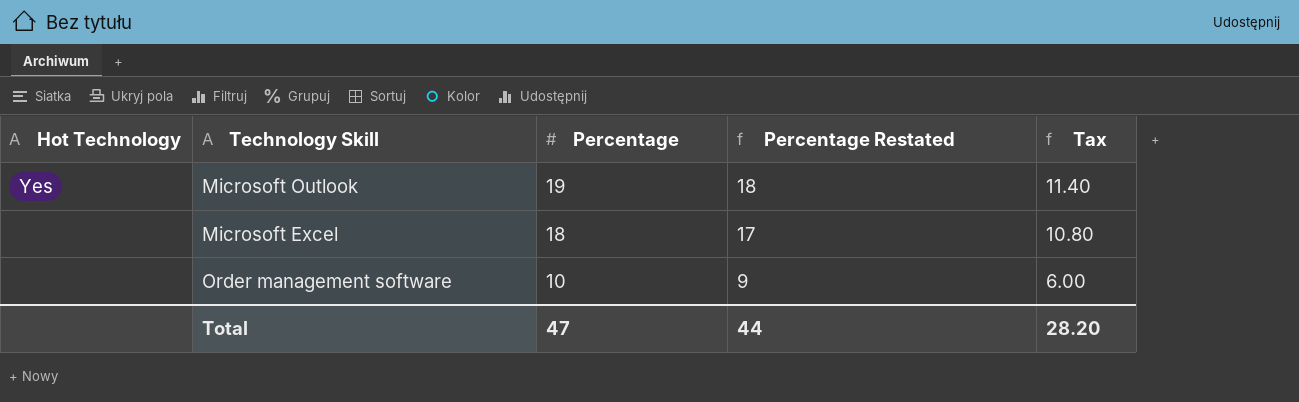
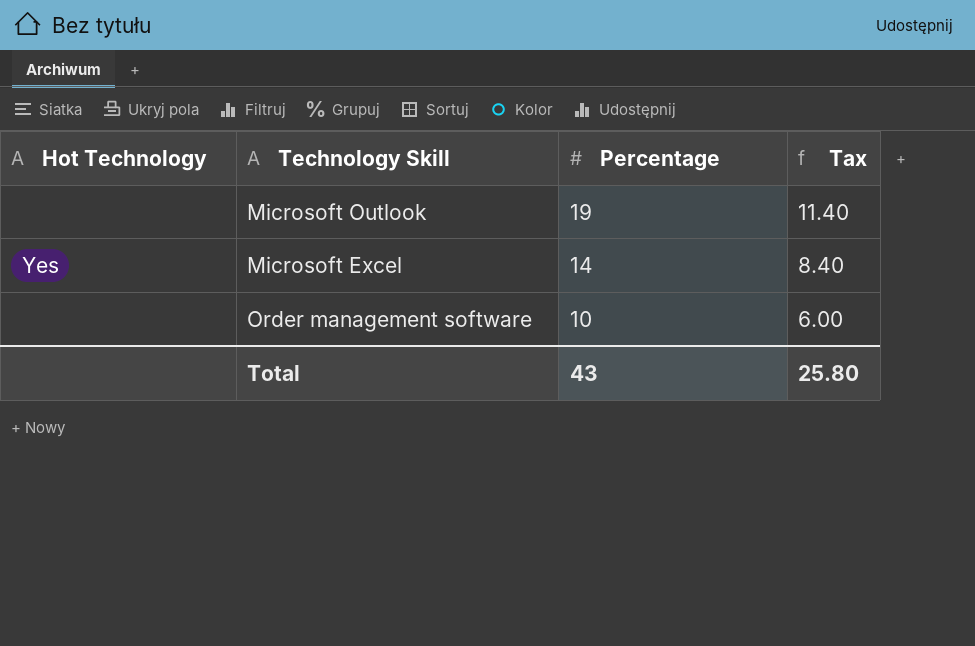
column Percentage Restated | formula: [Percentage] - 1 -> none
Microsoft Outlook | Hot Technology: Yes -> none
Microsoft Excel | Hot Technology: none -> Yes
Microsoft Excel | Percentage: 18 -> 14
Microsoft Excel | Tax: 10.80 -> 8.40
Total | Percentage: 47 -> 43
Total | Tax: 28.20 -> 25.80

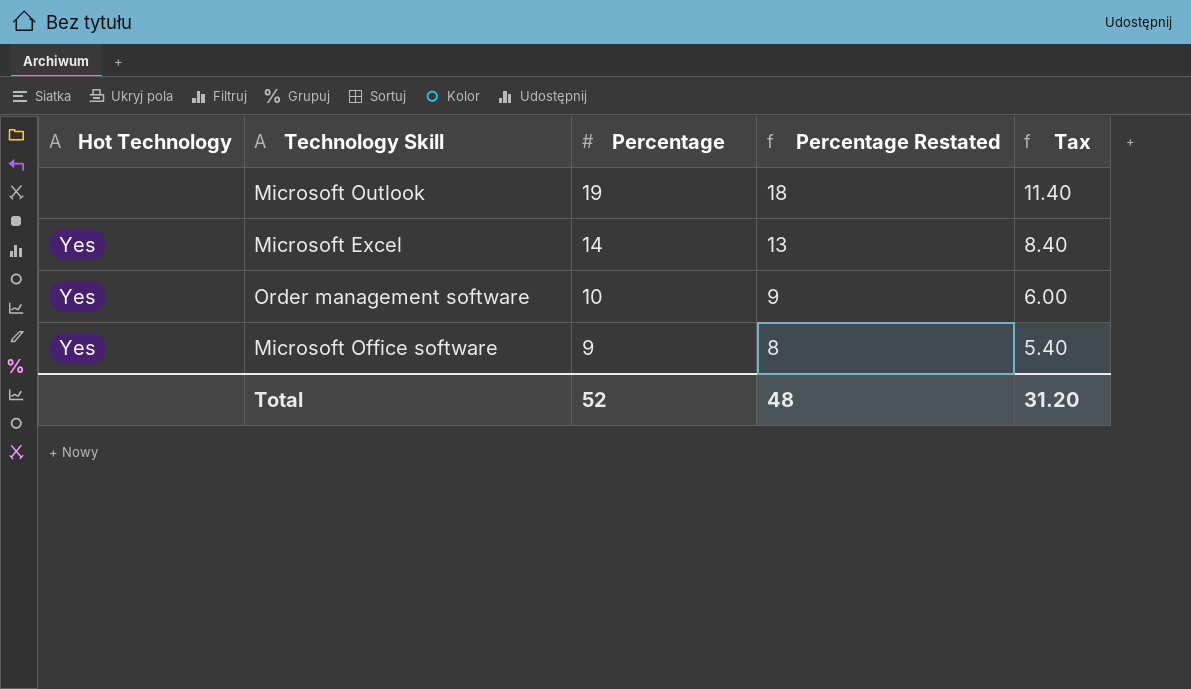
column Percentage Restated | formula: none -> [Percentage] - 1
Order management software | Hot Technology: none -> Yes
row Microsoft Office software: none -> Yes | 9 | 8 | 5.40
Total | Percentage: 43 -> 52
Total | Tax: 25.80 -> 31.20

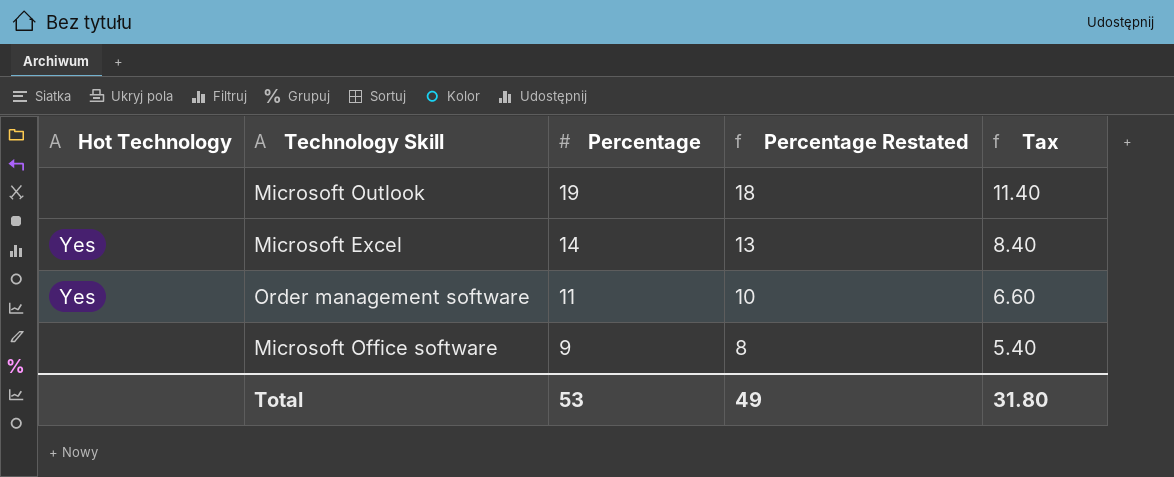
Order management software | Percentage: 10 -> 11
Order management software | Percentage Restated: 9 -> 10
Order management software | Tax: 6.00 -> 6.60
Microsoft Office software | Hot Technology: Yes -> none
Total | Percentage: 52 -> 53
Total | Percentage Restated: 48 -> 49
Total | Tax: 31.20 -> 31.80

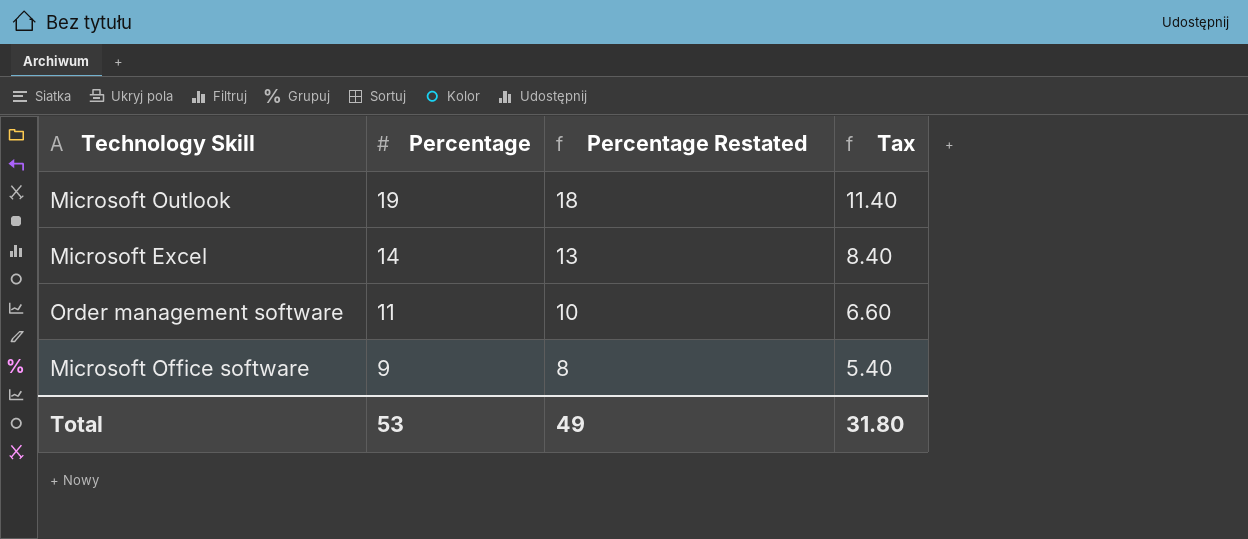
column Hot Technology | position: 1 -> none

